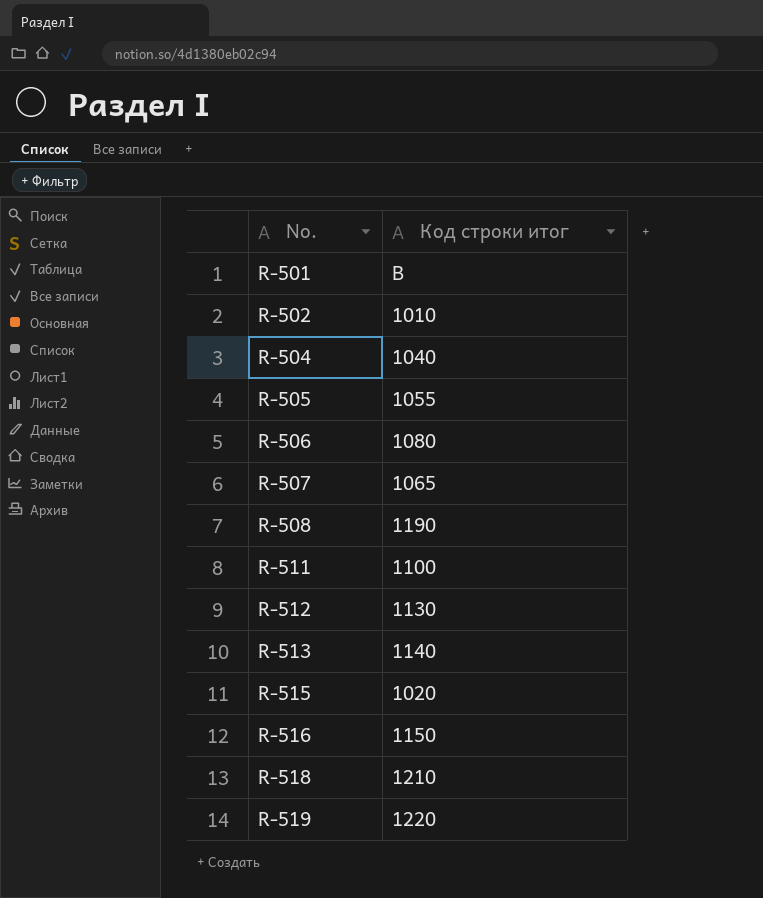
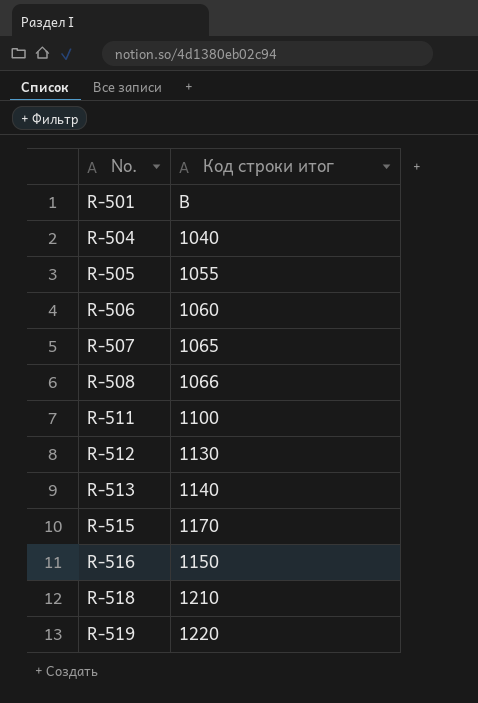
row R-502: 1010 -> none
R-506 | Код строки итог: 1080 -> 1060
R-508 | Код строки итог: 1190 -> 1066
R-515 | Код строки итог: 1020 -> 1170

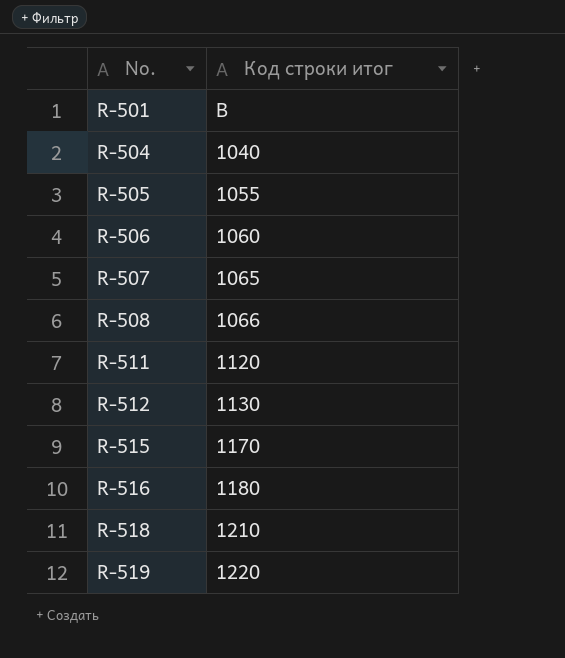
row R-513: 1140 -> none
R-511 | Код строки итог: 1100 -> 1120
R-516 | Код строки итог: 1150 -> 1180

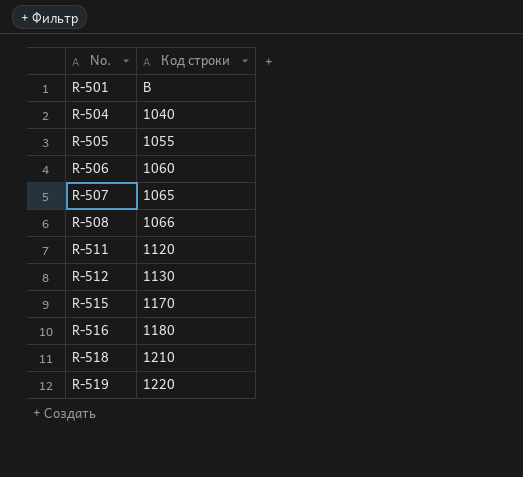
column name: Код строки итог -> Код строки

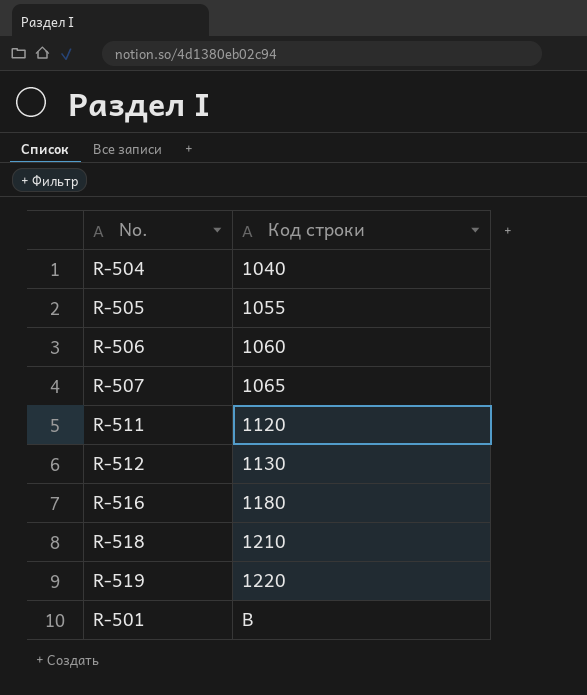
row order: No. ascending -> Код строки ascending
row R-508: 1066 -> none
row R-515: 1170 -> none

